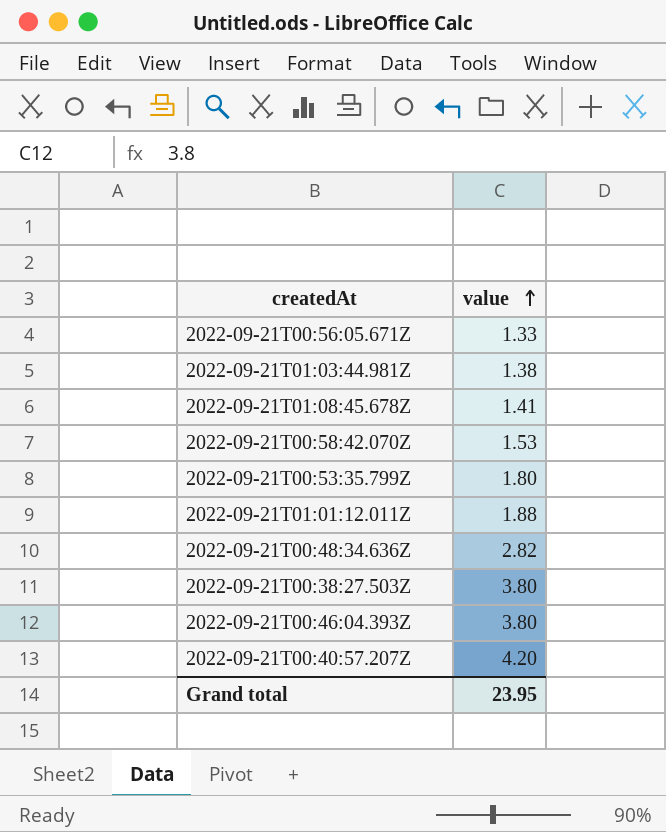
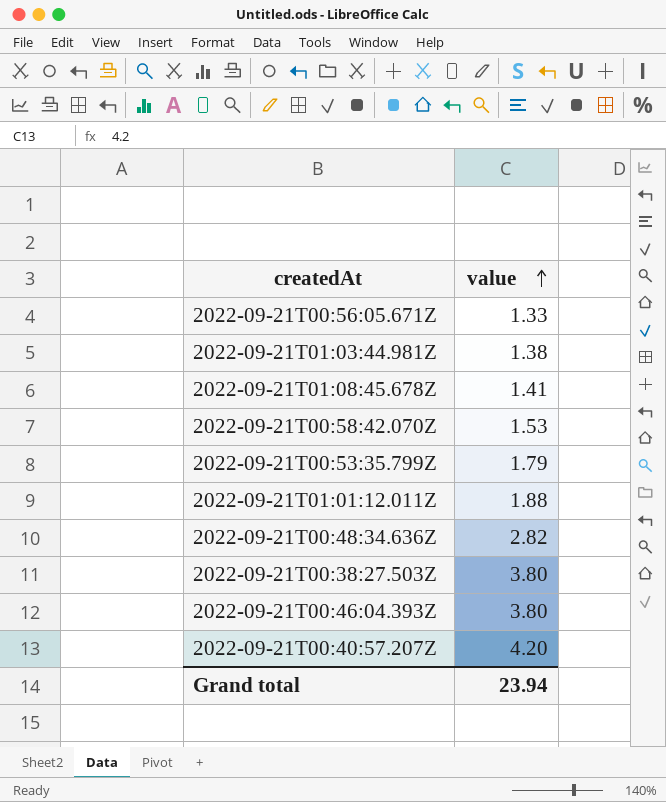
2022-09-21T00:53:35.799Z | value: 1.80 -> 1.79
Grand total | value: 23.95 -> 23.94

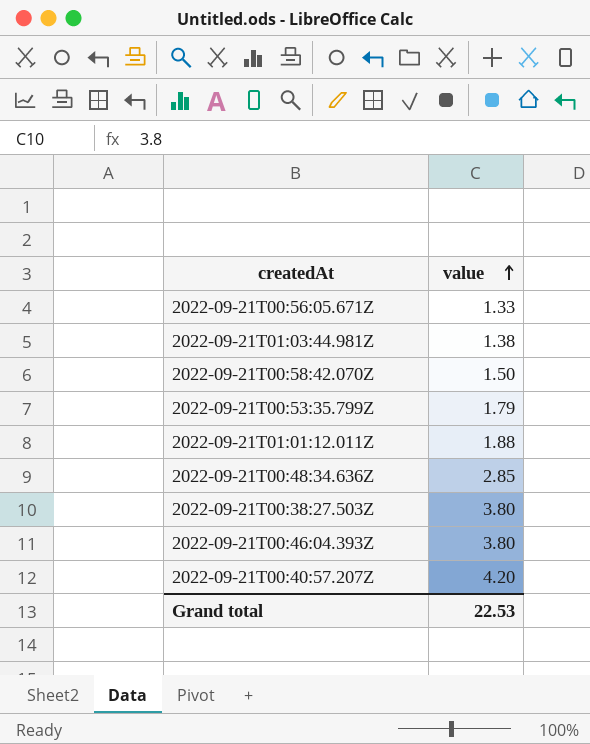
row 2022-09-21T01:08:45.678Z: 1.41 -> none
2022-09-21T00:58:42.070Z | value: 1.53 -> 1.50
2022-09-21T00:48:34.636Z | value: 2.82 -> 2.85
Grand total | value: 23.94 -> 22.53

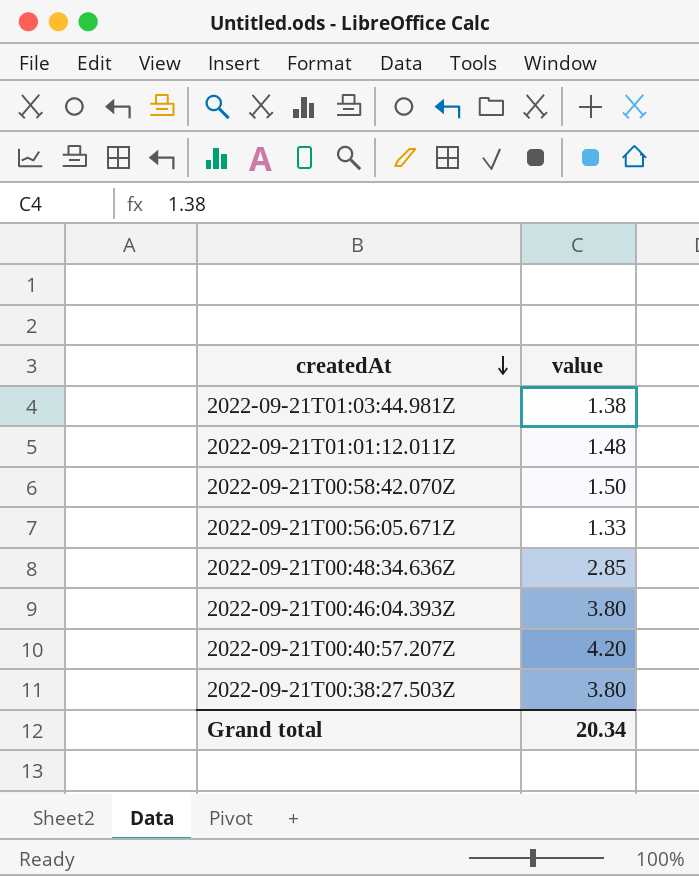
row order: value ascending -> createdAt descending
row 2022-09-21T00:53:35.799Z: 1.79 -> none
2022-09-21T01:01:12.011Z | value: 1.88 -> 1.48
Grand total | value: 22.53 -> 20.34

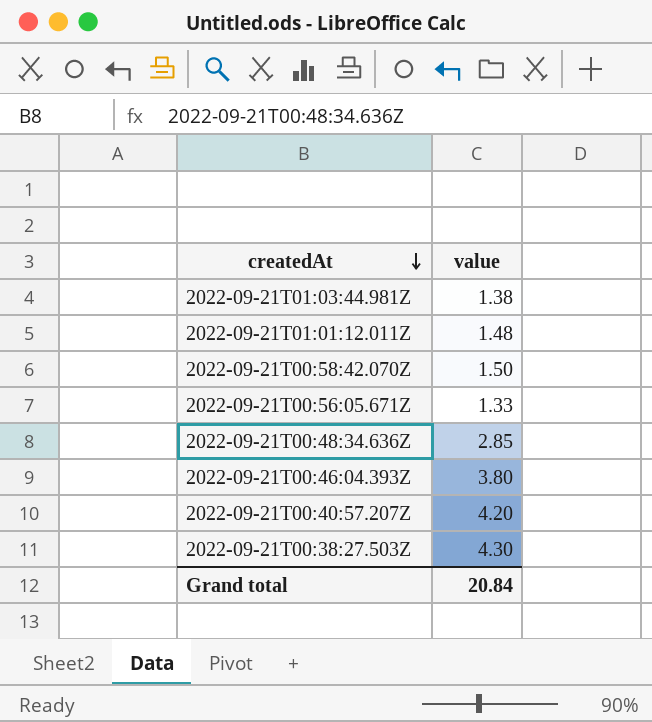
2022-09-21T00:38:27.503Z | value: 3.80 -> 4.30
Grand total | value: 20.34 -> 20.84

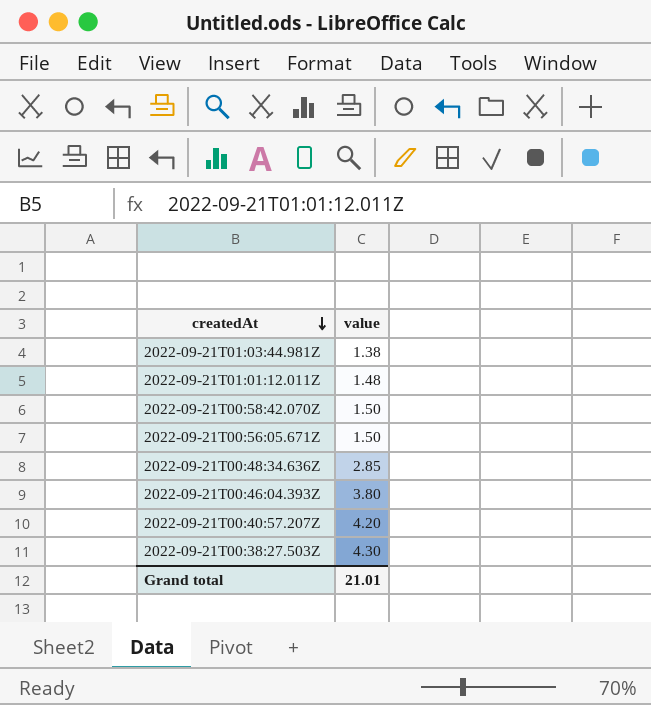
2022-09-21T00:56:05.671Z | value: 1.33 -> 1.50
Grand total | value: 20.84 -> 21.01

